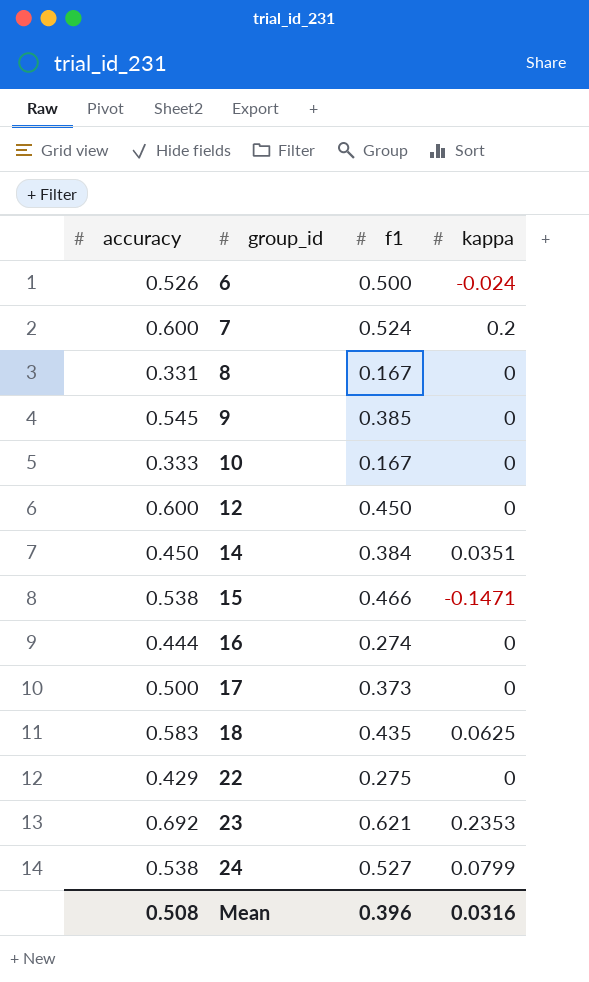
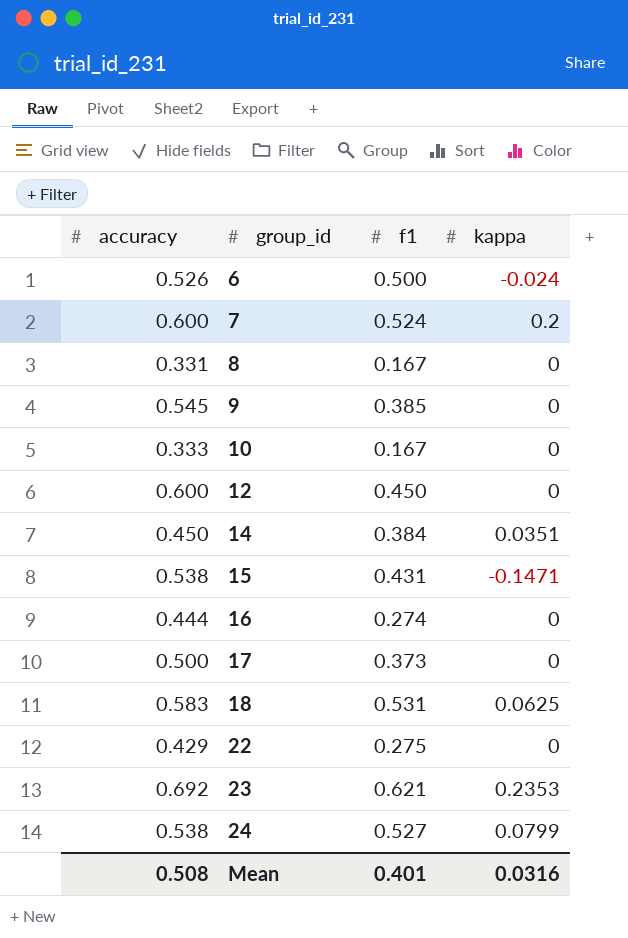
15 | f1: 0.466 -> 0.431
18 | f1: 0.435 -> 0.531
Mean | f1: 0.396 -> 0.401

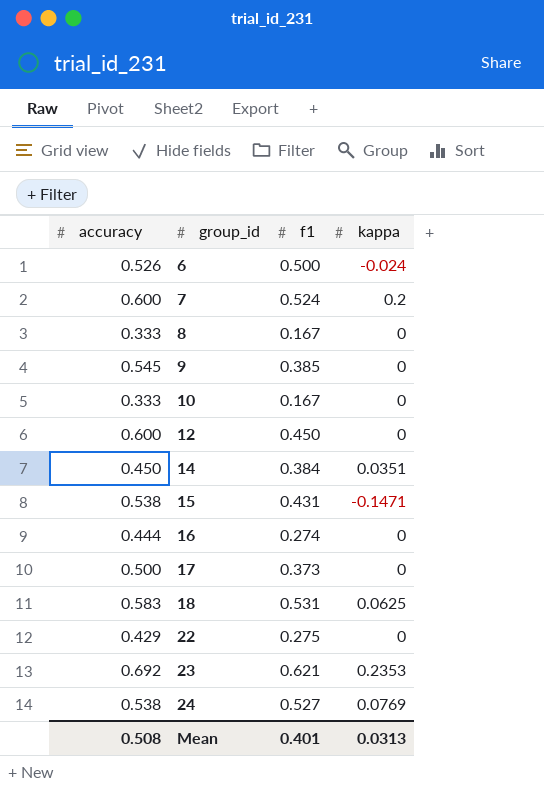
8 | accuracy: 0.331 -> 0.333
24 | kappa: 0.0799 -> 0.0769
Mean | kappa: 0.0316 -> 0.0313

